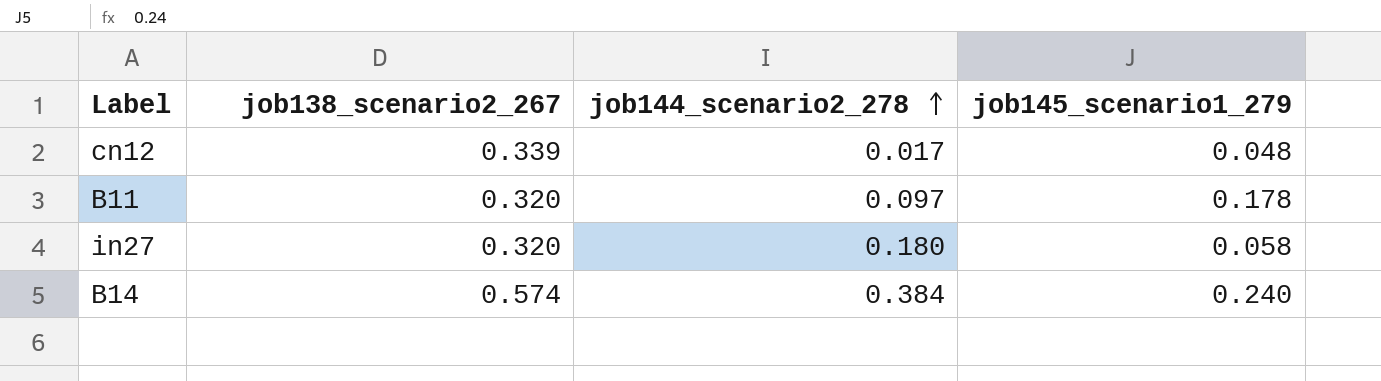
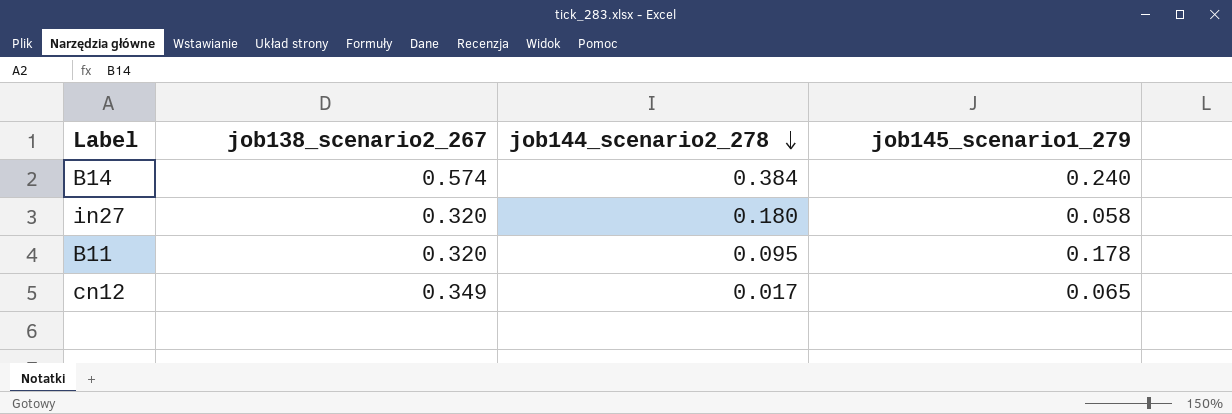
row order: job144_scenario2_278 ascending -> job144_scenario2_278 descending
B11 | job144_scenario2_278: 0.097 -> 0.095
cn12 | job138_scenario2_267: 0.339 -> 0.349
cn12 | job145_scenario1_279: 0.048 -> 0.065

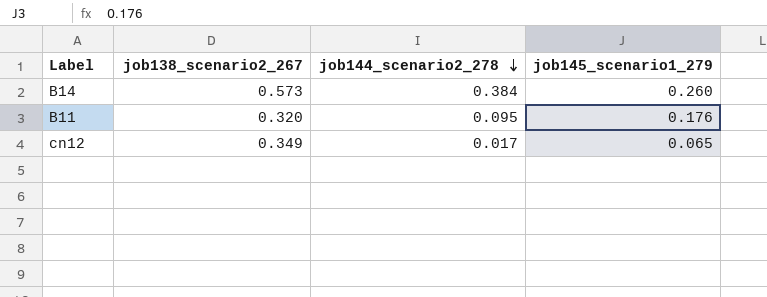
row in27: 0.320 | 0.180 | 0.058 -> none
B14 | job138_scenario2_267: 0.574 -> 0.573
B14 | job145_scenario1_279: 0.240 -> 0.260
B11 | job145_scenario1_279: 0.178 -> 0.176

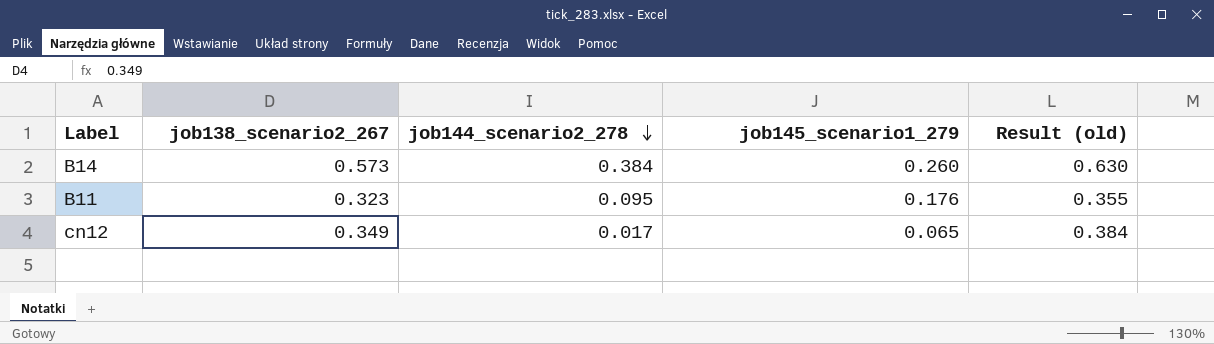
column Result (old) | formula: none -> [job138_scenario2_267] * 1.1
B11 | job138_scenario2_267: 0.320 -> 0.323

